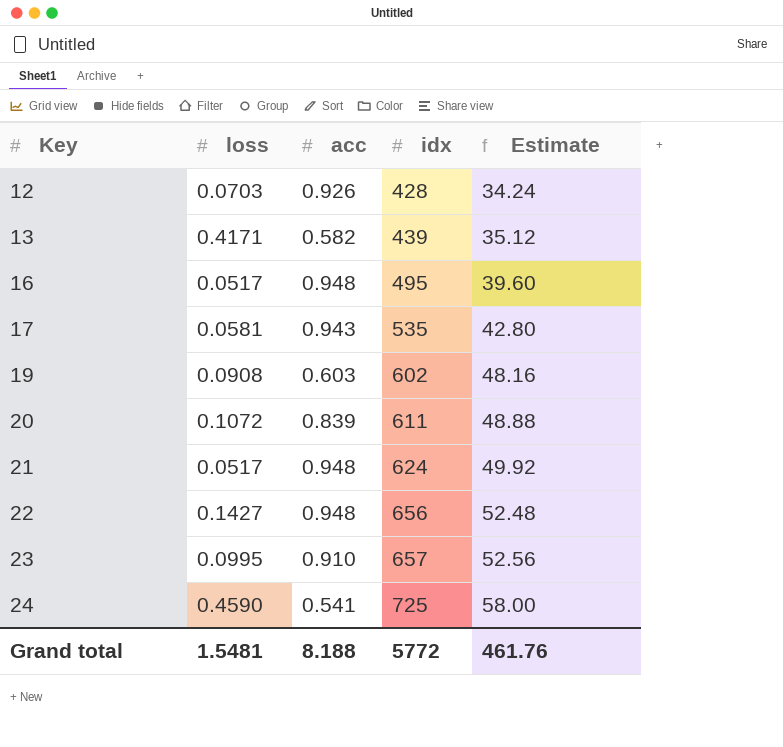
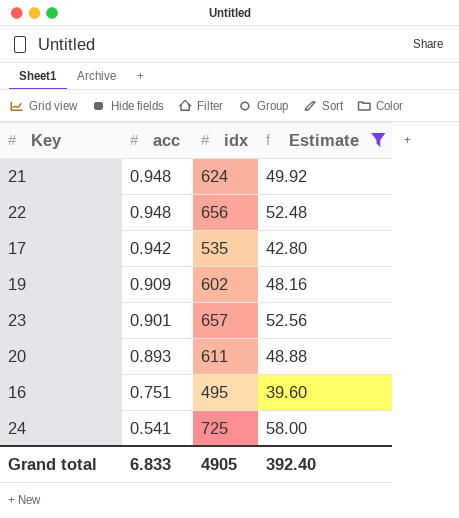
filter: none -> Estimate >= 39.60
row order: Key ascending -> acc descending
column loss | position: 2 -> none
17 | acc: 0.943 -> 0.942
19 | acc: 0.603 -> 0.909
23 | acc: 0.910 -> 0.901
20 | acc: 0.839 -> 0.893
16 | acc: 0.948 -> 0.751
Grand total | acc: 8.188 -> 6.833
Grand total | idx: 5772 -> 4905
Grand total | Estimate: 461.76 -> 392.40

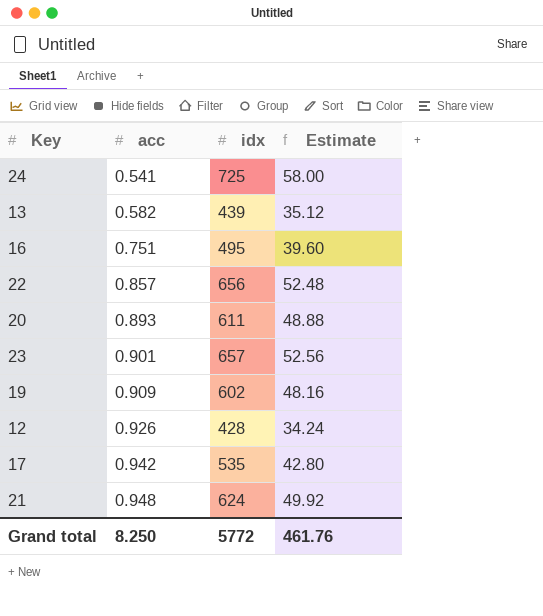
filter: Estimate >= 39.60 -> none
row order: acc descending -> acc ascending
22 | acc: 0.948 -> 0.857
Grand total | acc: 6.833 -> 8.250
Grand total | idx: 4905 -> 5772
Grand total | Estimate: 392.40 -> 461.76

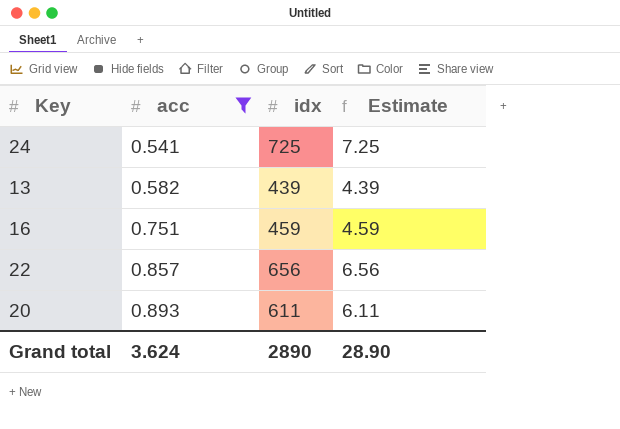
filter: none -> acc <= 0.893
column Estimate | formula: [idx] * 0.08 -> [idx] * 0.01
16 | idx: 495 -> 459
Grand total | acc: 8.250 -> 3.624
Grand total | idx: 5772 -> 2890
Grand total | Estimate: 461.76 -> 28.90

